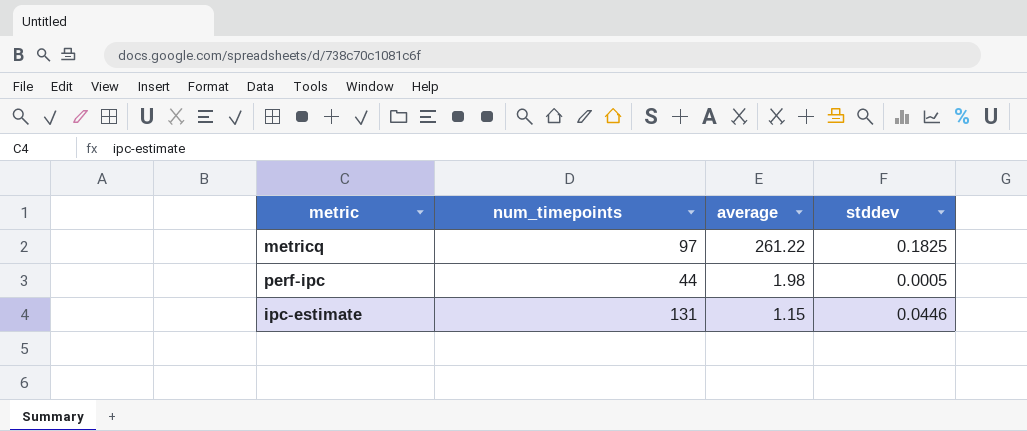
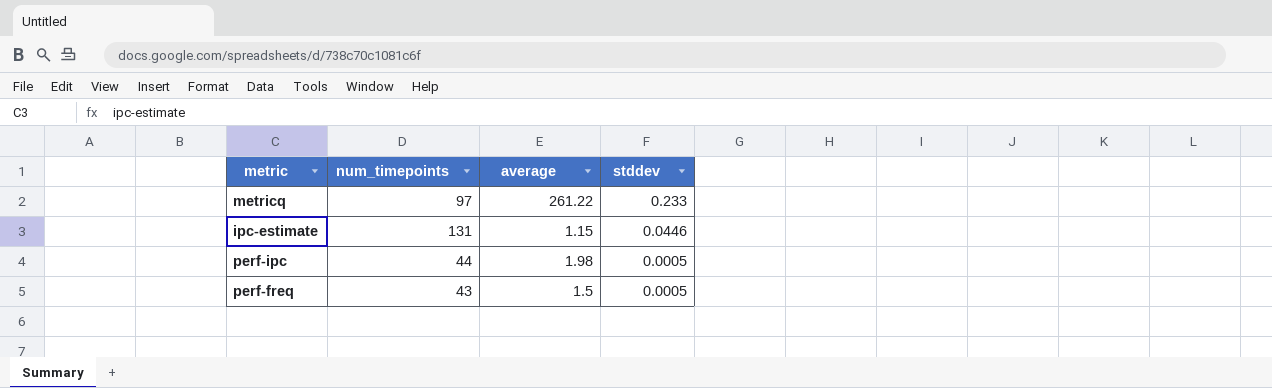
row order: average descending -> stddev descending
metricq | stddev: 0.1825 -> 0.233
row perf-freq: none -> 43 | 1.5 | 0.0005

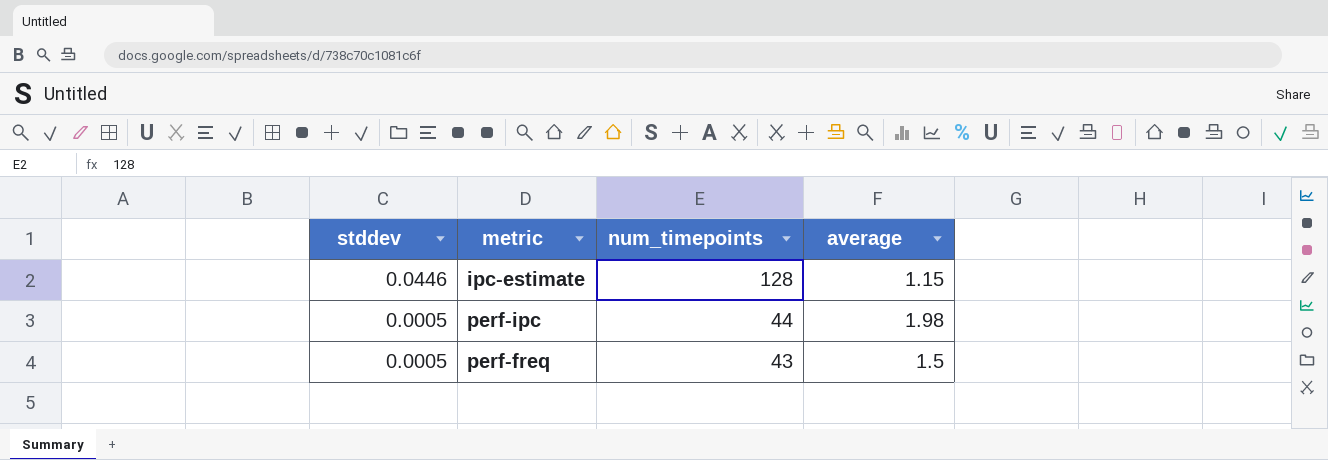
column stddev | position: 4 -> 1
row metricq: 97 | 261.22 | 0.233 -> none
ipc-estimate | num_timepoints: 131 -> 128

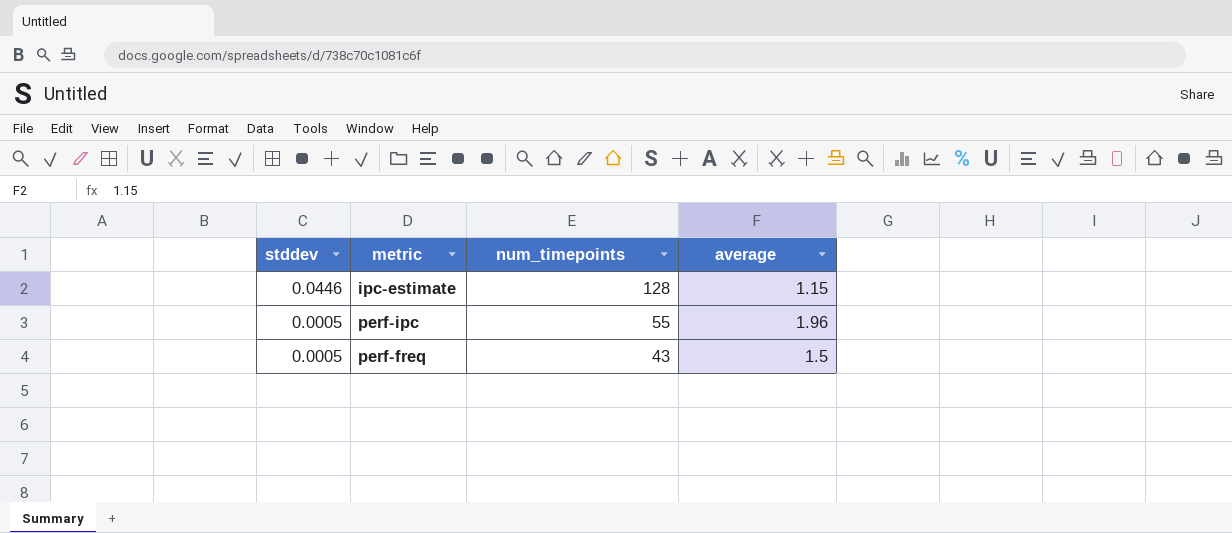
perf-ipc | num_timepoints: 44 -> 55
perf-ipc | average: 1.98 -> 1.96

